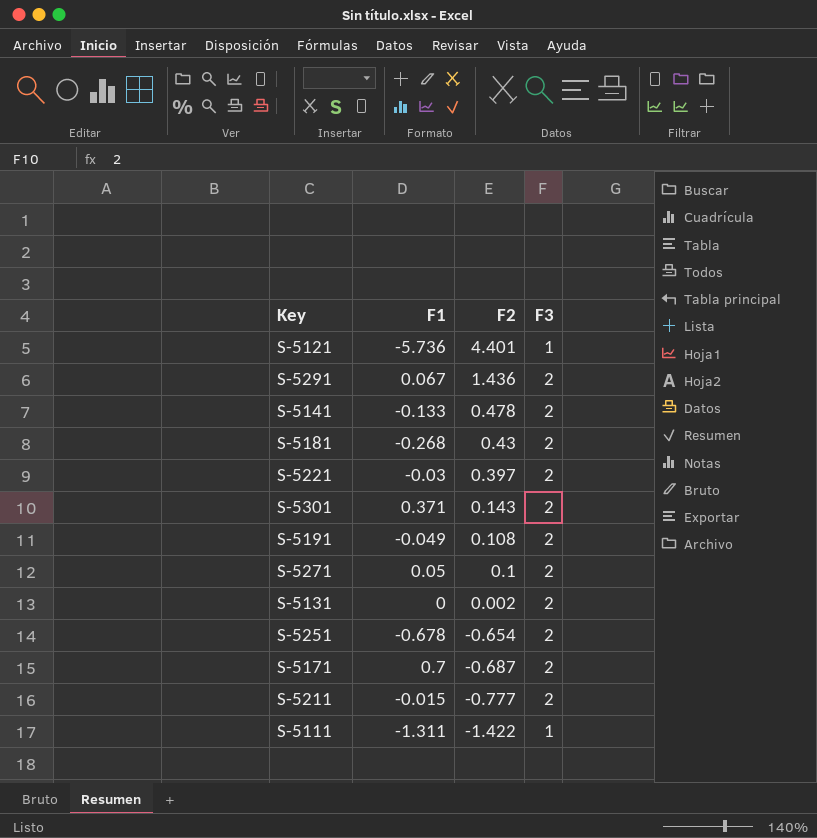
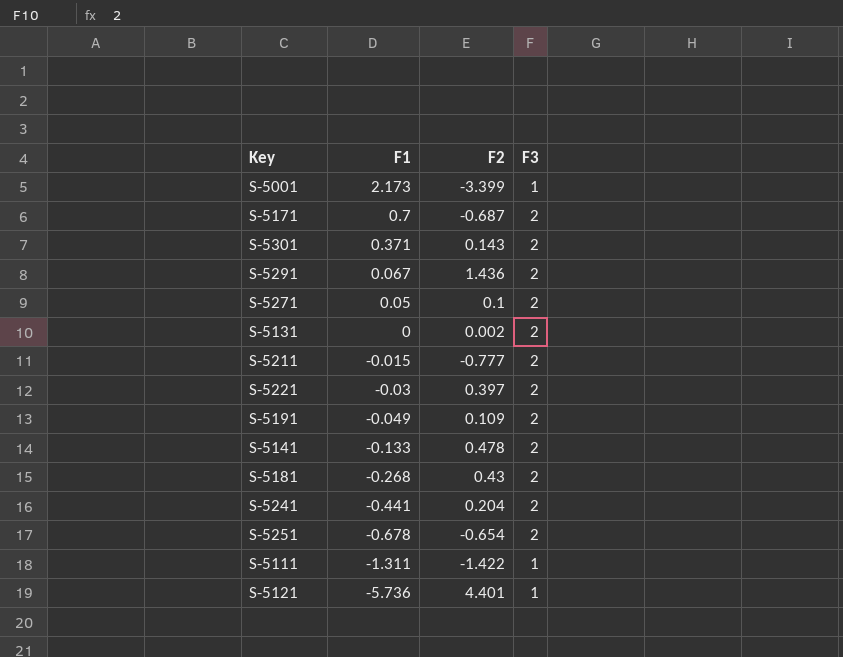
row order: F2 descending -> F1 descending
row S-5001: none -> 2.173 | -3.399 | 1
S-5191 | F2: 0.108 -> 0.109
row S-5241: none -> -0.441 | 0.204 | 2

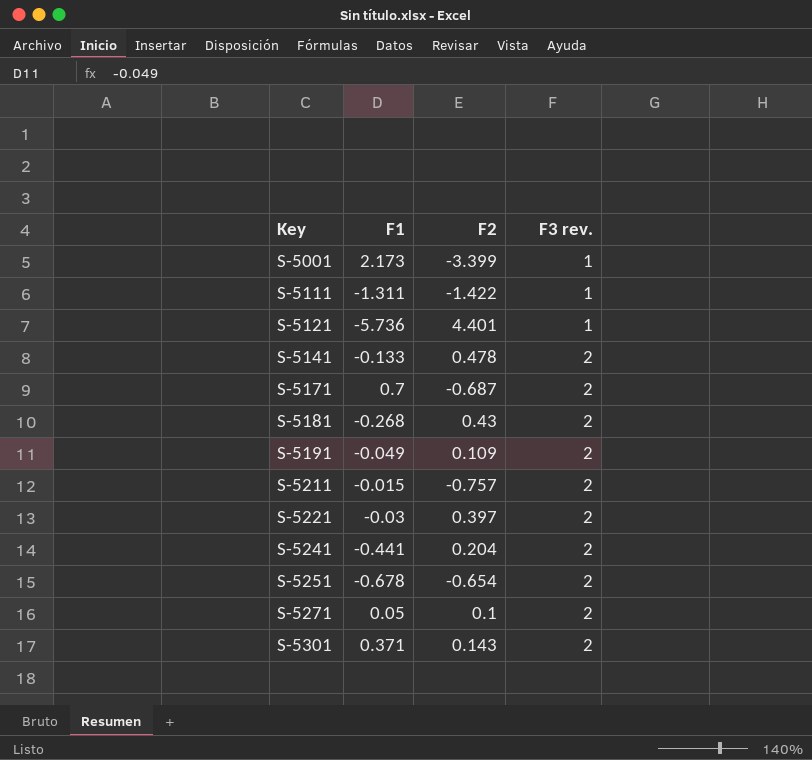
row order: F1 descending -> Key ascending
column name: F3 -> F3 rev.
row S-5291: 0.067 | 1.436 | 2 -> none
row S-5131: 0 | 0.002 | 2 -> none
S-5211 | F2: -0.777 -> -0.757

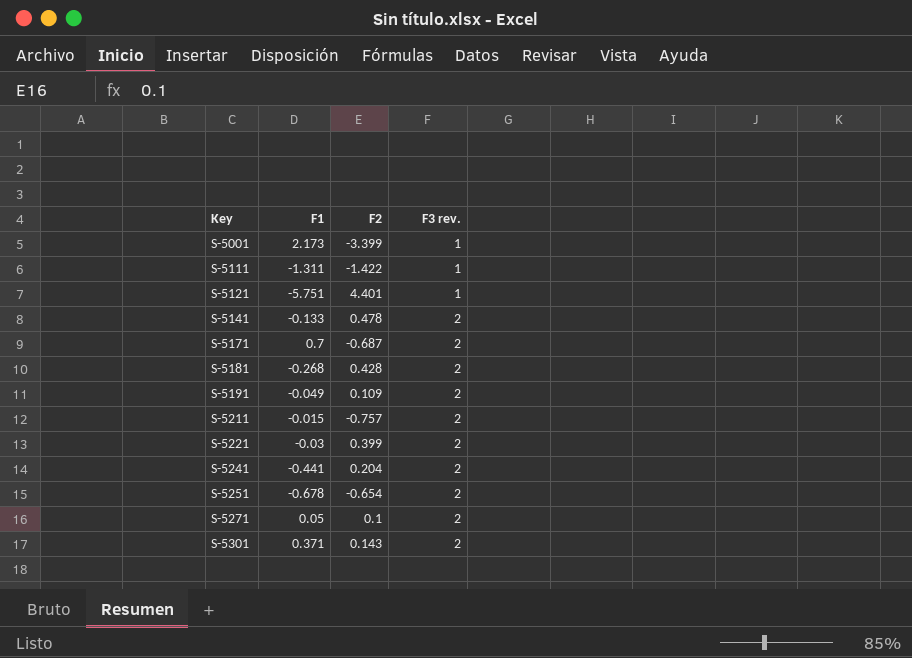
S-5121 | F1: -5.736 -> -5.751
S-5181 | F2: 0.43 -> 0.428
S-5221 | F2: 0.397 -> 0.399

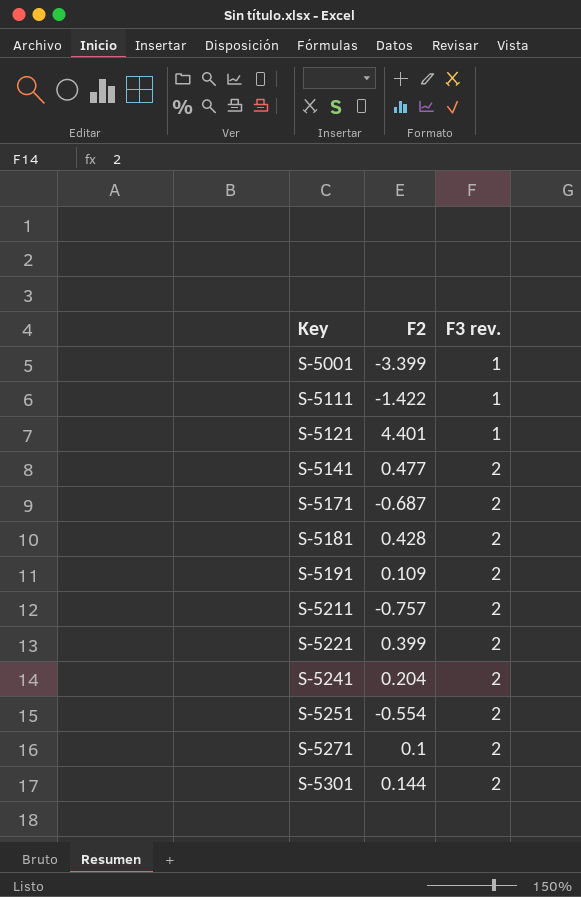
column F1 | position: 2 -> none
S-5141 | F2: 0.478 -> 0.477
S-5251 | F2: -0.654 -> -0.554
S-5301 | F2: 0.143 -> 0.144

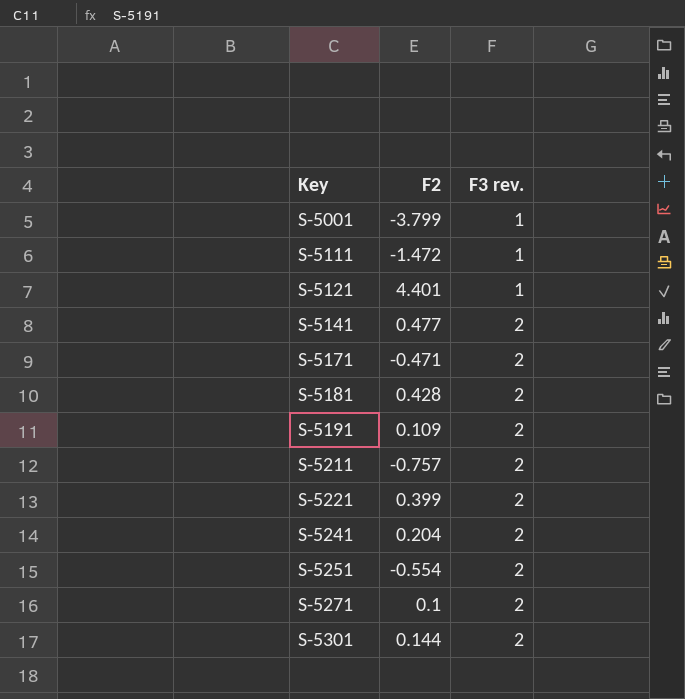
S-5001 | F2: -3.399 -> -3.799
S-5111 | F2: -1.422 -> -1.472
S-5171 | F2: -0.687 -> -0.471

